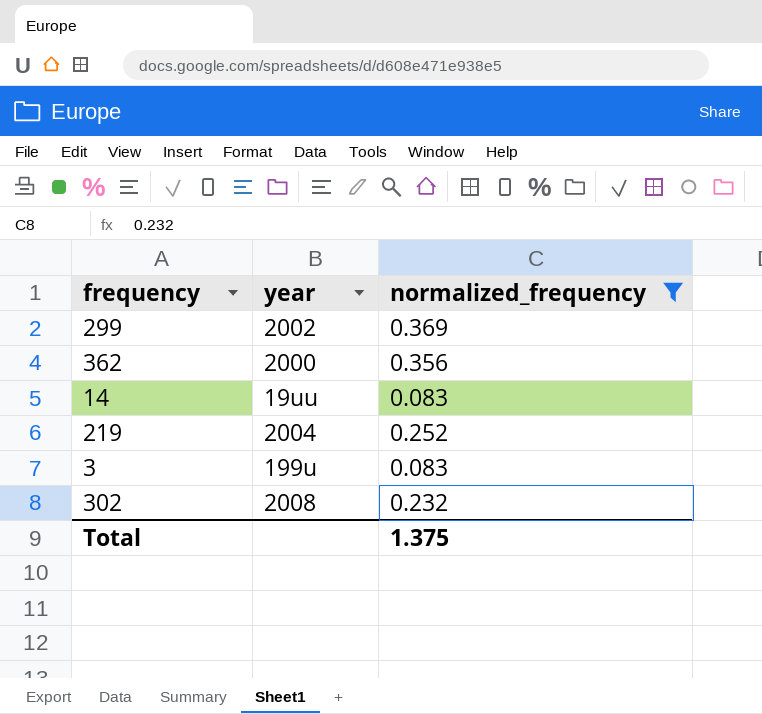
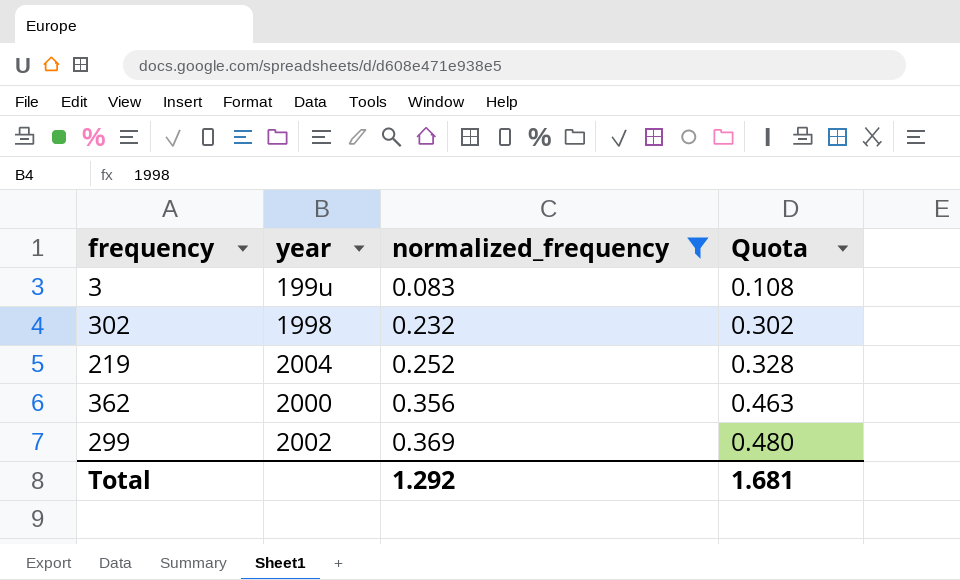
row order: none -> normalized_frequency ascending
column Quota | formula: none -> [normalized_frequency] * 1.3
row 14: 19uu | 0.083 -> none
302 | year: 2008 -> 1998
Total | normalized_frequency: 1.375 -> 1.292

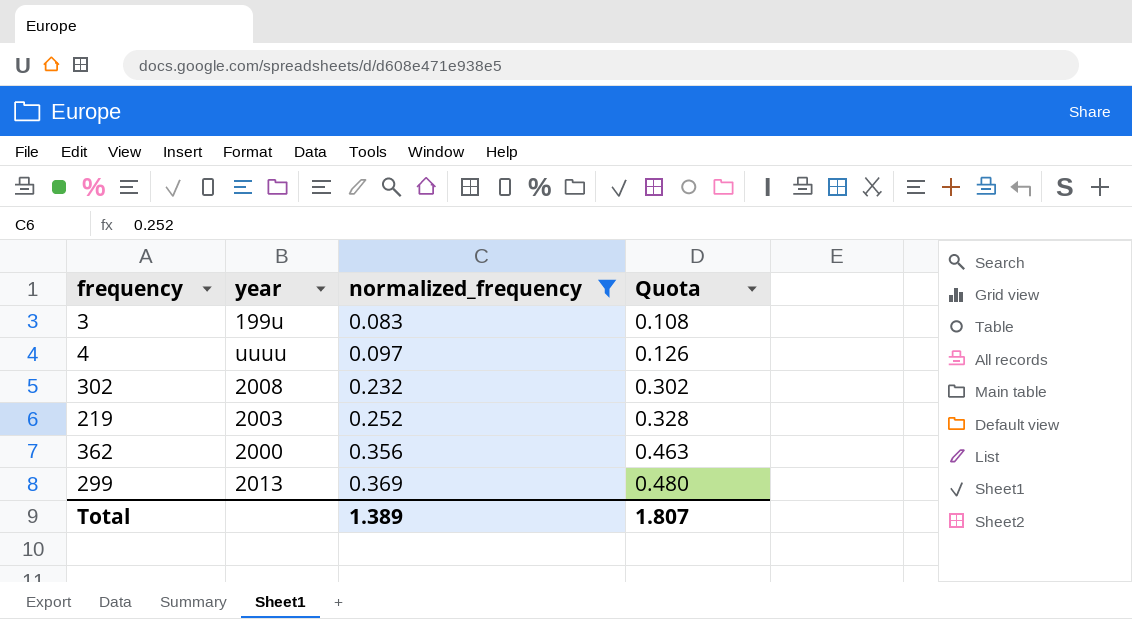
row 4: none -> uuuu | 0.097 | 0.126
302 | year: 1998 -> 2008
219 | year: 2004 -> 2003
299 | year: 2002 -> 2013
Total | normalized_frequency: 1.292 -> 1.389
Total | Quota: 1.681 -> 1.807

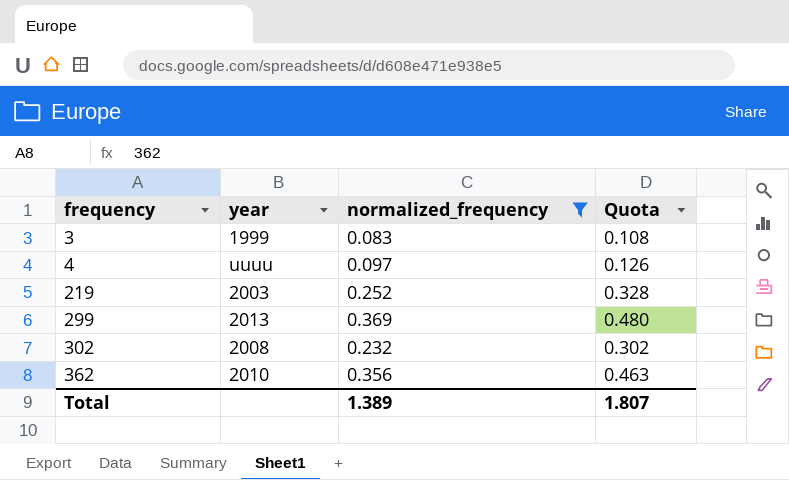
row order: normalized_frequency ascending -> frequency ascending
3 | year: 199u -> 1999
362 | year: 2000 -> 2010

